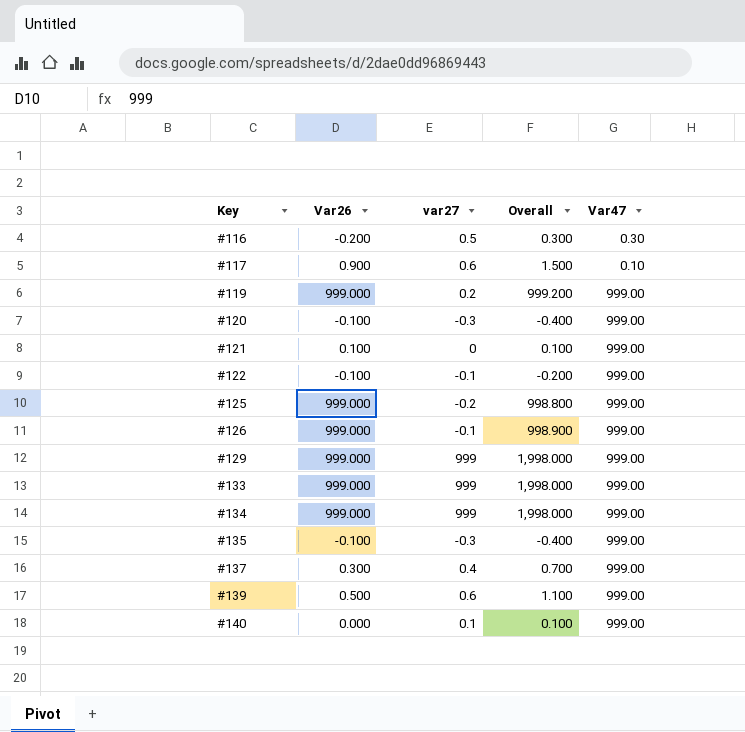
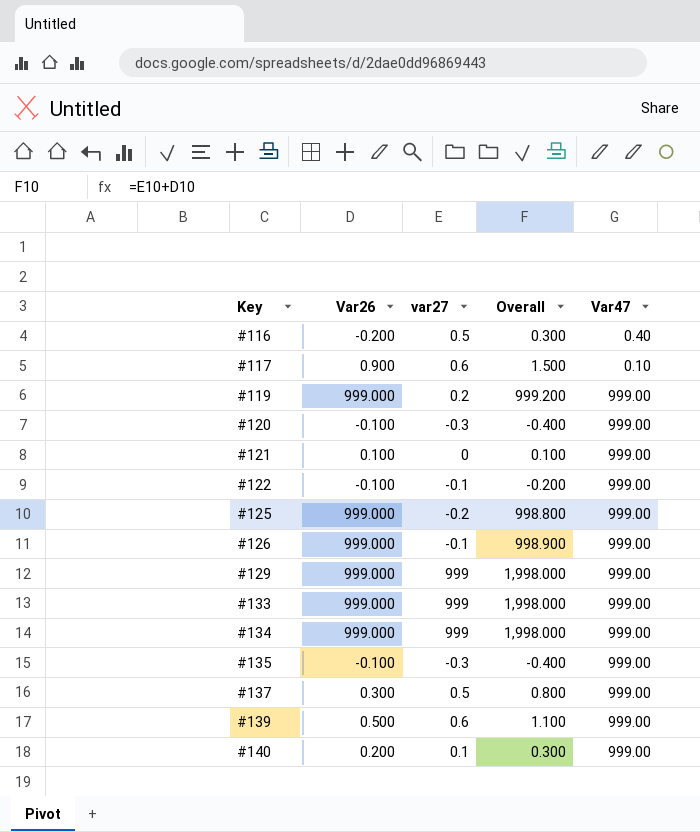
#116 | Var47: 0.30 -> 0.40
#137 | var27: 0.4 -> 0.5
#137 | Overall: 0.700 -> 0.800
#140 | Var26: 0.000 -> 0.200
#140 | Overall: 0.100 -> 0.300

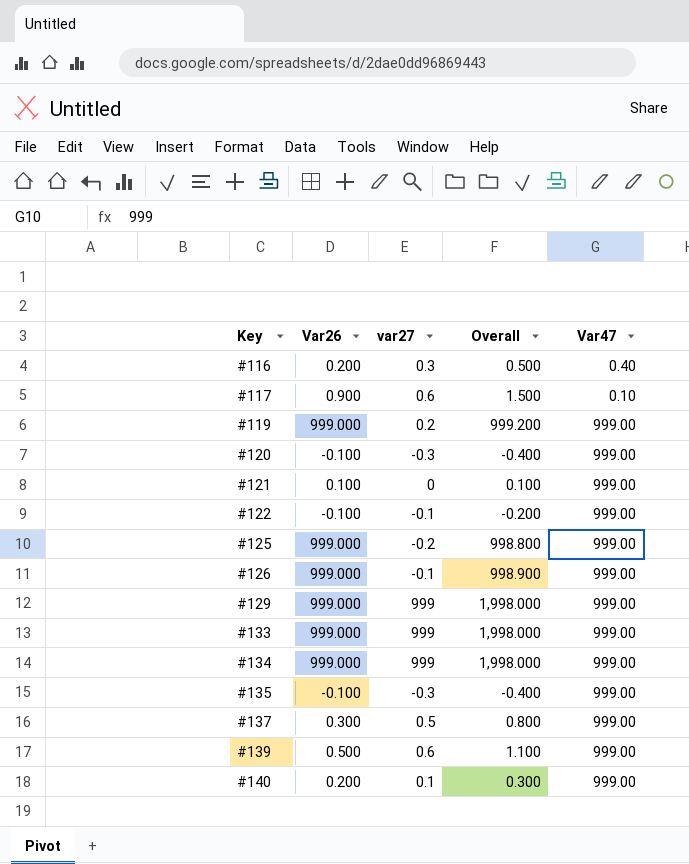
#116 | Var26: -0.200 -> 0.200
#116 | var27: 0.5 -> 0.3
#116 | Overall: 0.300 -> 0.500

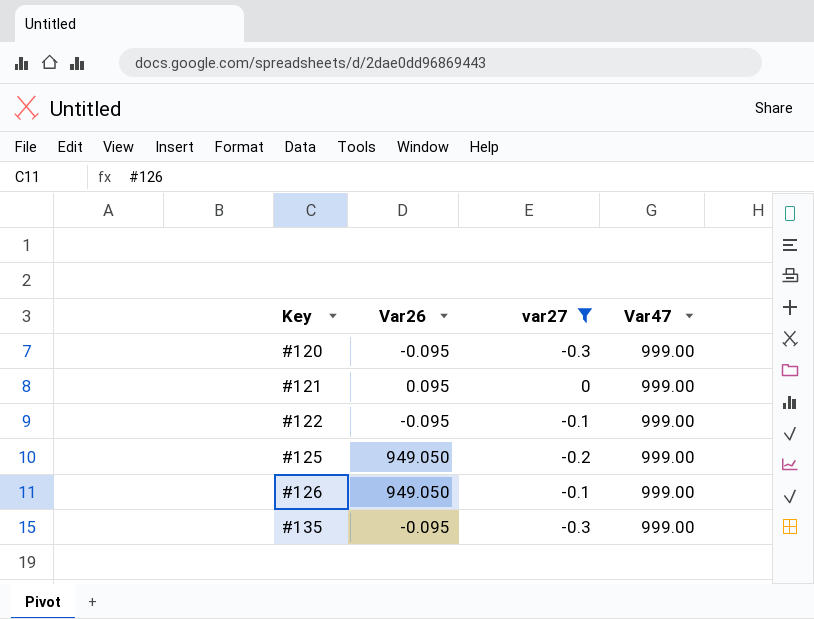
filter: none -> var27 <= 0
column Overall | formula: [Var26] + [var27] -> none
#120 | Var26: -0.100 -> -0.095
#121 | Var26: 0.100 -> 0.095
#122 | Var26: -0.100 -> -0.095
#125 | Var26: 999.000 -> 949.050
#126 | Var26: 999.000 -> 949.050
#135 | Var26: -0.100 -> -0.095

